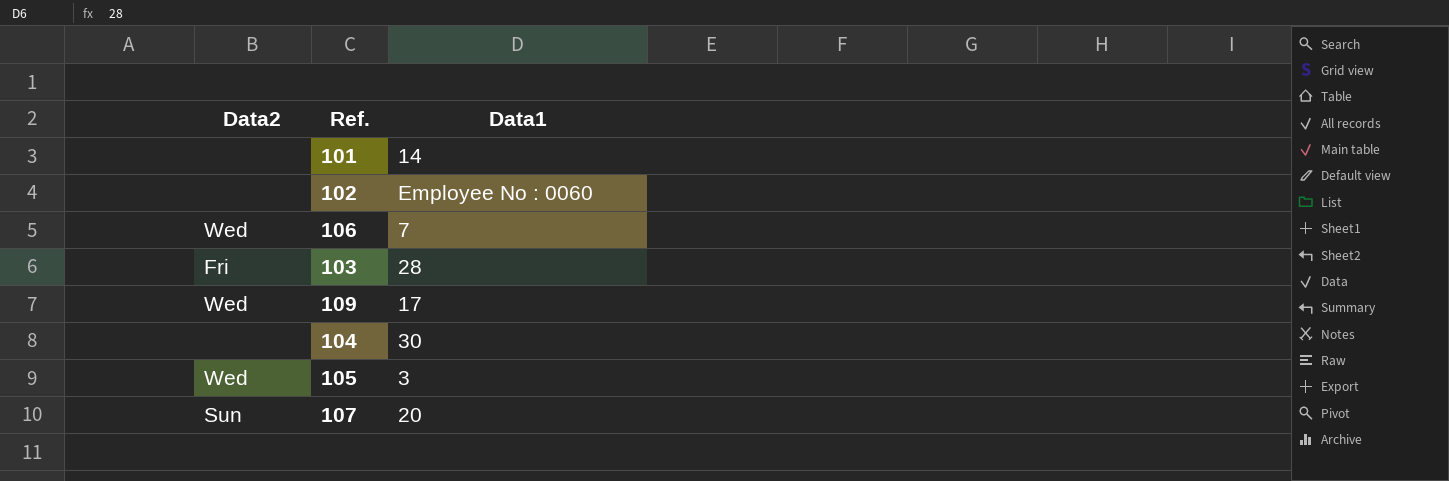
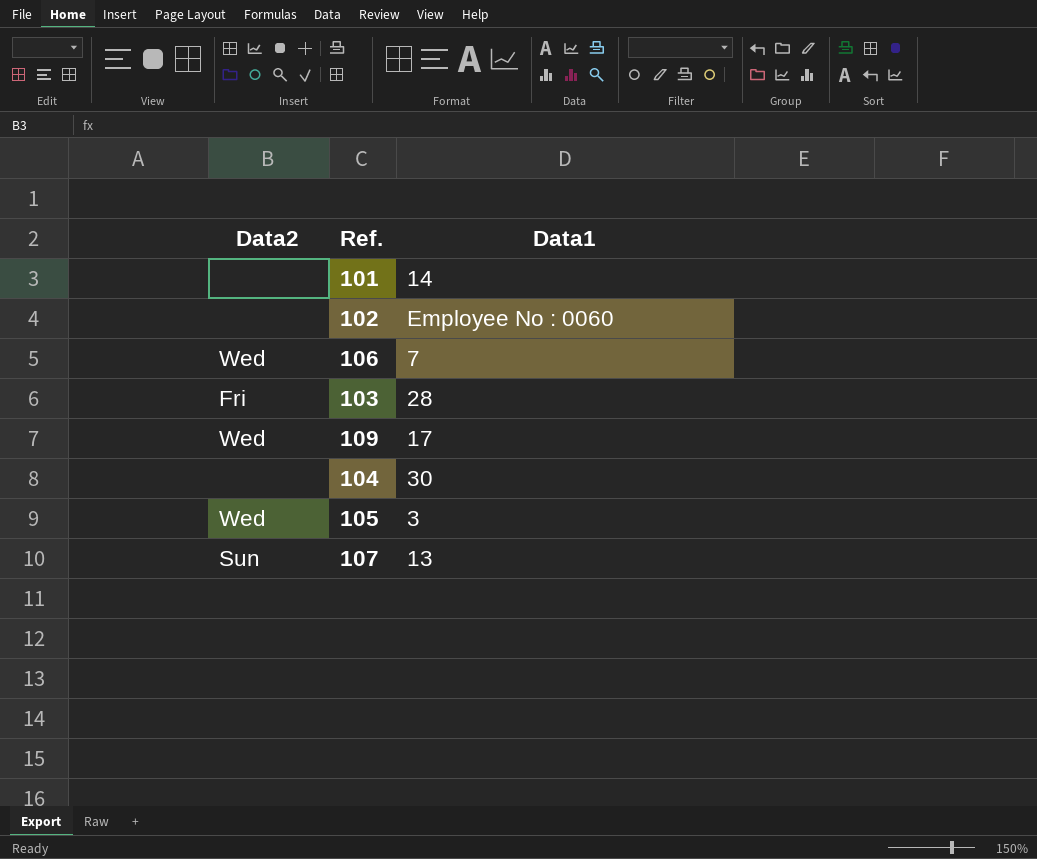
107 | Data1: 20 -> 13

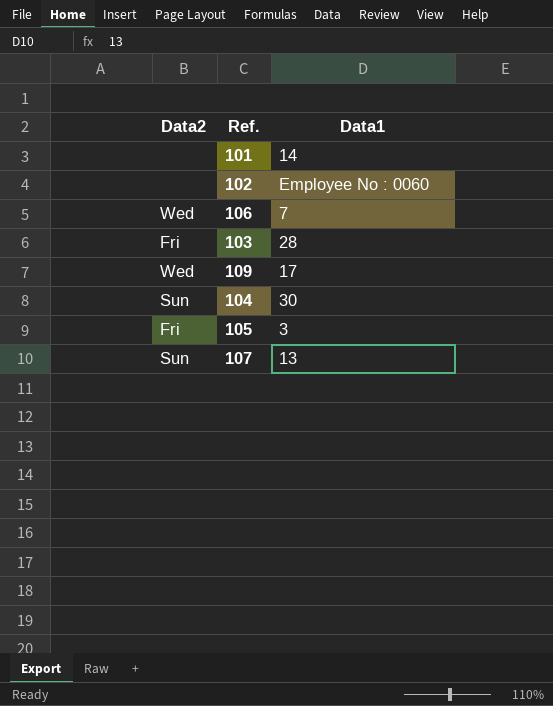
104 | Data2: none -> Sun
105 | Data2: Wed -> Fri

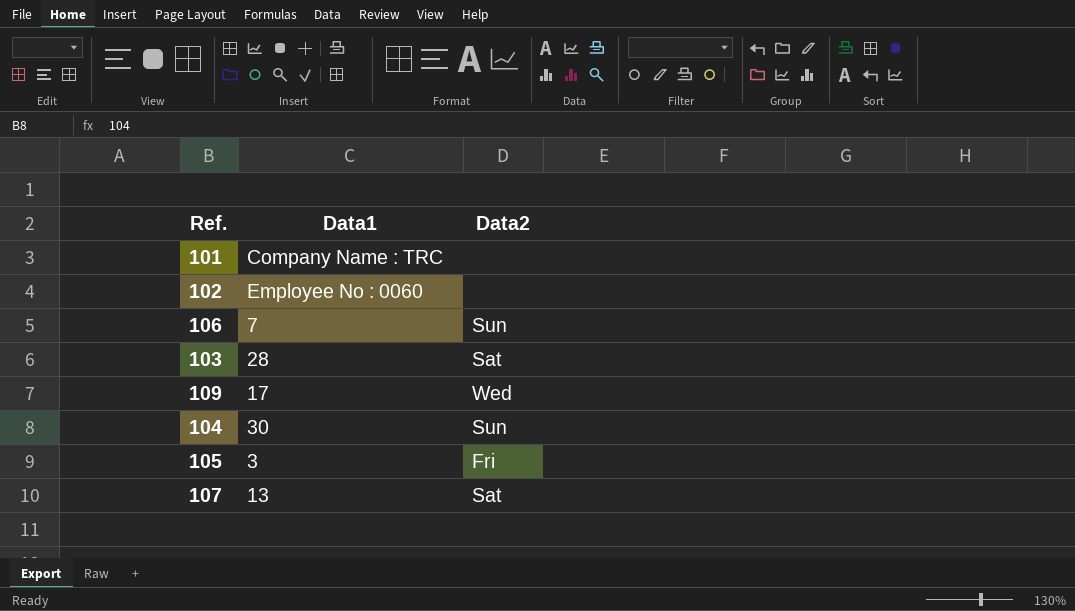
column Data2 | position: 1 -> 3
101 | Data1: 14 -> Company Name : TRC
106 | Data2: Wed -> Sun
103 | Data2: Fri -> Sat
107 | Data2: Sun -> Sat

